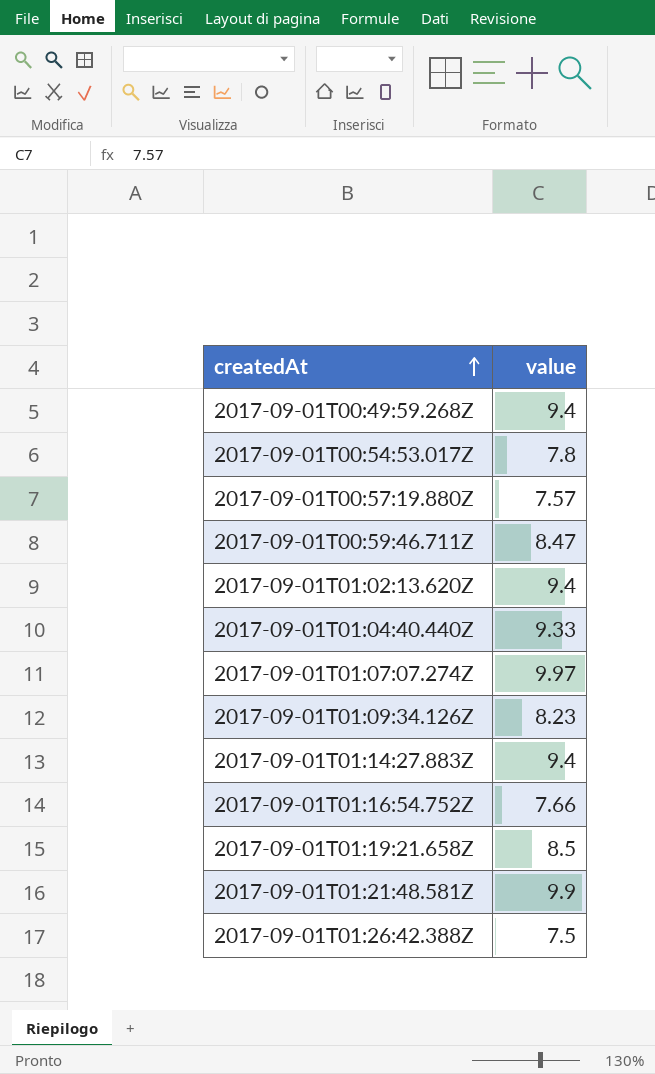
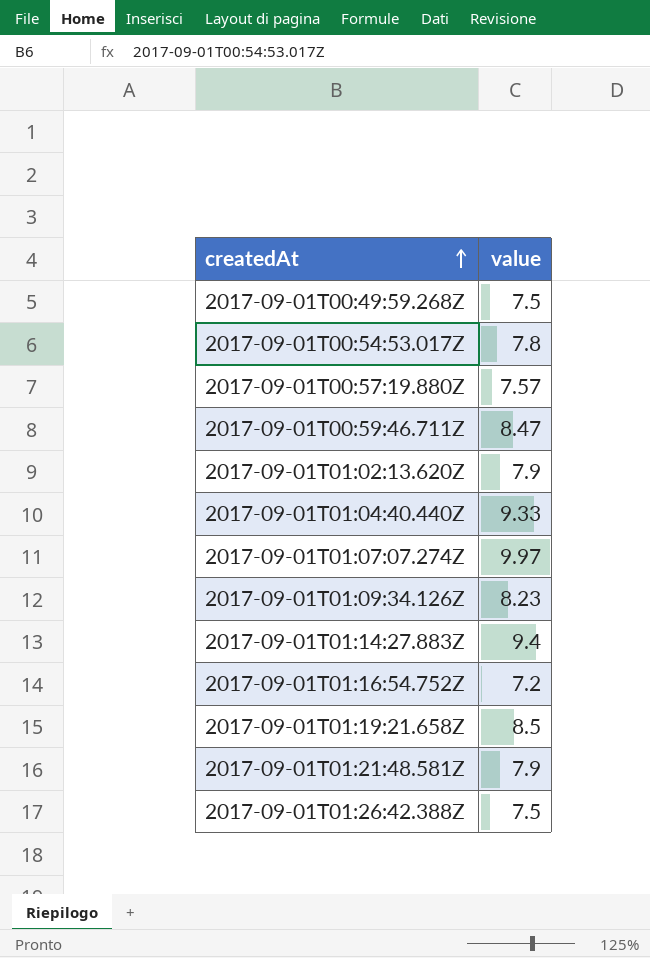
2017-09-01T00:49:59.268Z | value: 9.4 -> 7.5
2017-09-01T01:02:13.620Z | value: 9.4 -> 7.9
2017-09-01T01:16:54.752Z | value: 7.66 -> 7.2
2017-09-01T01:21:48.581Z | value: 9.9 -> 7.9

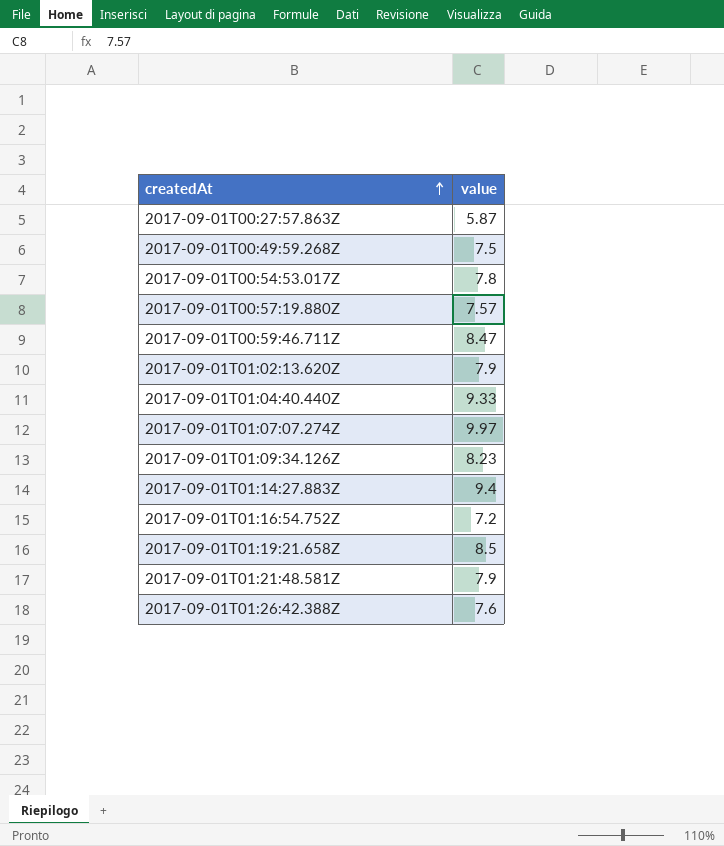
row 2017-09-01T00:27:57.863Z: none -> 5.87
2017-09-01T01:26:42.388Z | value: 7.5 -> 7.6

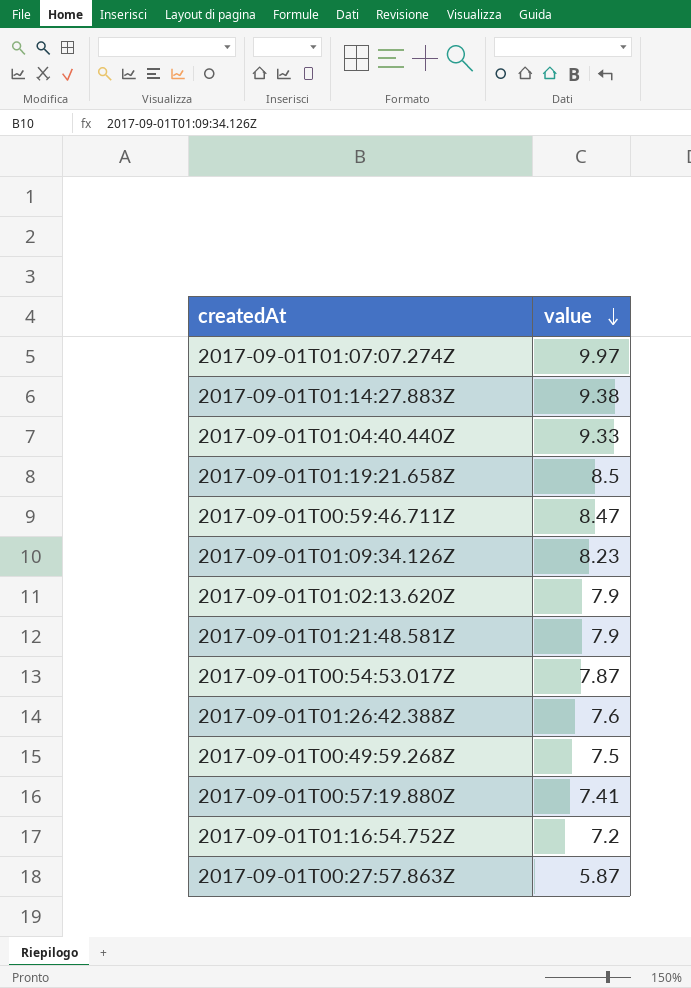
row order: createdAt ascending -> value descending
2017-09-01T01:14:27.883Z | value: 9.4 -> 9.38
2017-09-01T00:54:53.017Z | value: 7.8 -> 7.87
2017-09-01T00:57:19.880Z | value: 7.57 -> 7.41

